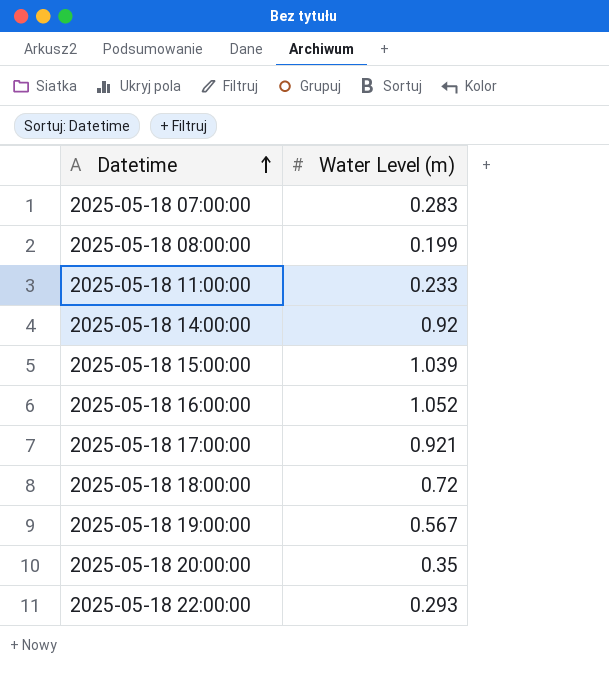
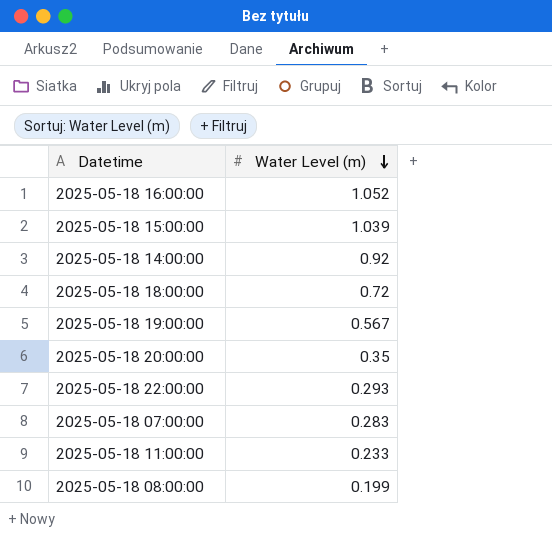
row order: Datetime ascending -> Water Level (m) descending
row 2025-05-18 17:00:00: 0.921 -> none

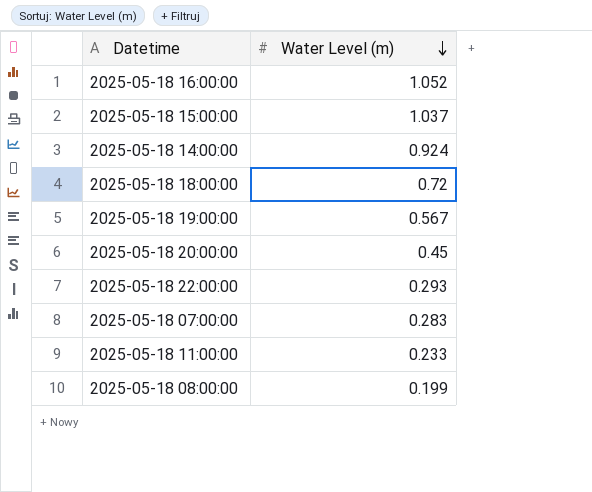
2025-05-18 15:00:00 | Water Level (m): 1.039 -> 1.037
2025-05-18 14:00:00 | Water Level (m): 0.92 -> 0.924
2025-05-18 20:00:00 | Water Level (m): 0.35 -> 0.45

